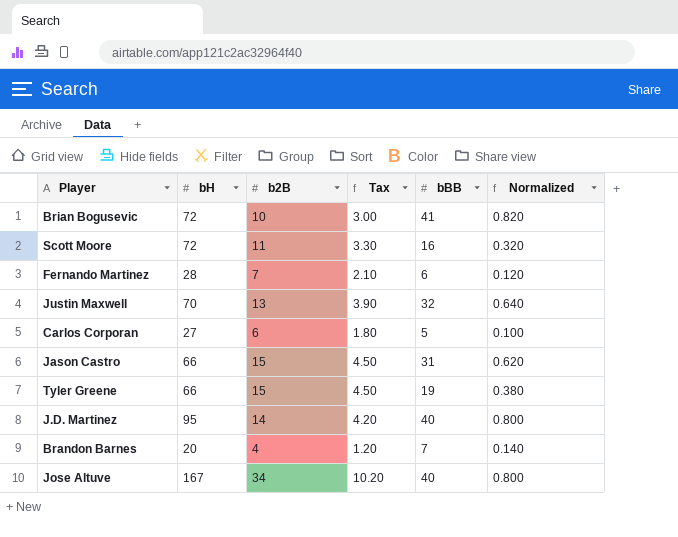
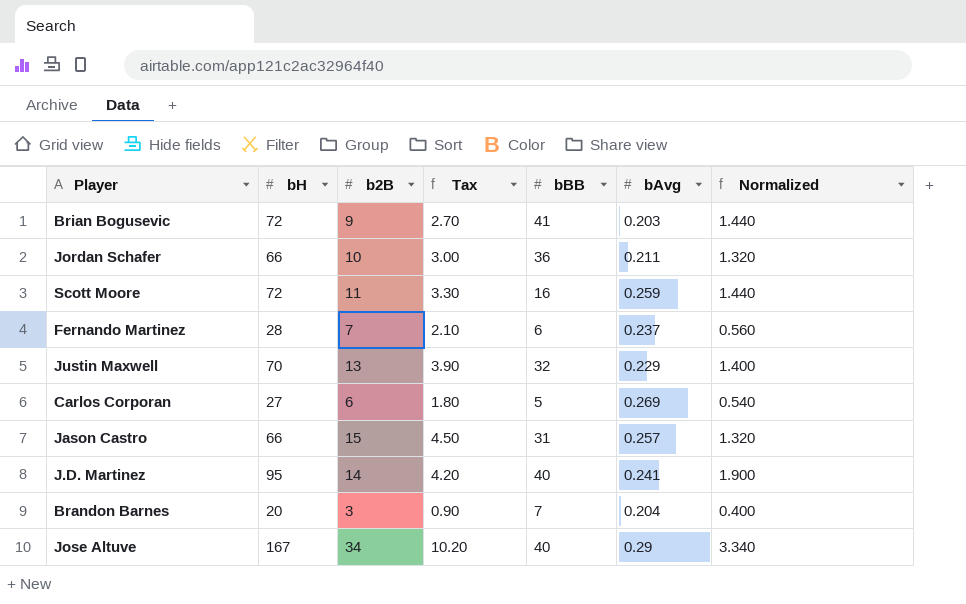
column bAvg | position: none -> 6
column Normalized | formula: [bBB] * 0.02 -> [bH] * 0.02
row Tyler Greene: 66 | 15 | 4.50 | 19 | 0.380 -> none
Brian Bogusevic | b2B: 10 -> 9
Brian Bogusevic | Tax: 3.00 -> 2.70
row Jordan Schafer: none -> 66 | 10 | 3.00 | 36 | 0.211 | 1.320
Brandon Barnes | b2B: 4 -> 3
Brandon Barnes | Tax: 1.20 -> 0.90

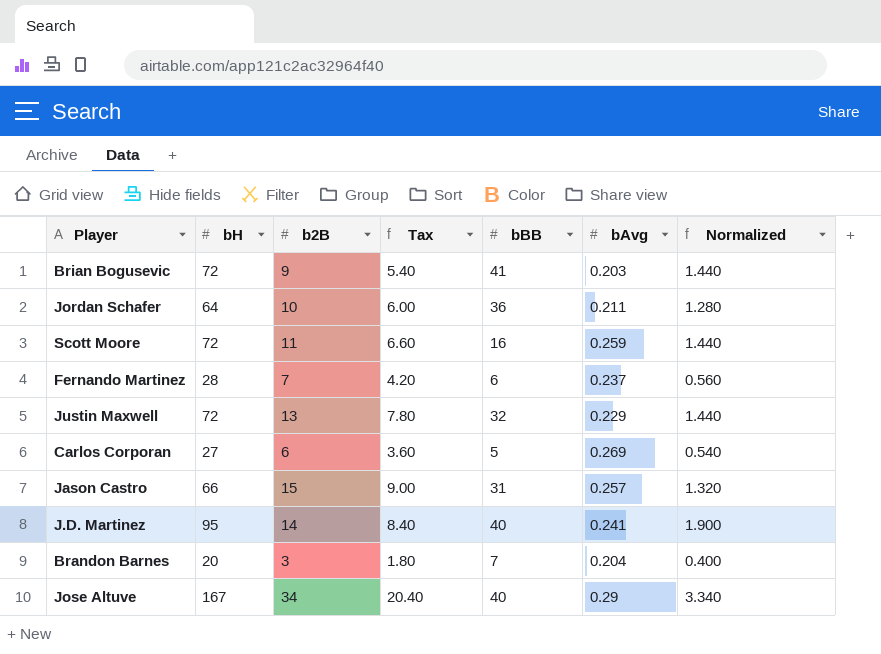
column Tax | formula: [b2B] * 0.3 -> [b2B] * 0.6
Jordan Schafer | bH: 66 -> 64
Jordan Schafer | Normalized: 1.320 -> 1.280
Justin Maxwell | bH: 70 -> 72
Justin Maxwell | Normalized: 1.400 -> 1.440

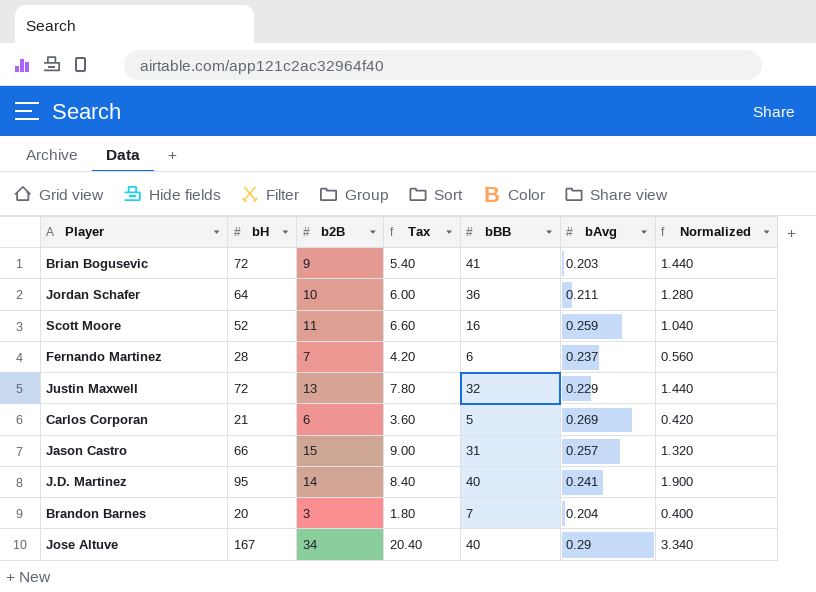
Scott Moore | bH: 72 -> 52
Scott Moore | Normalized: 1.440 -> 1.040
Carlos Corporan | bH: 27 -> 21
Carlos Corporan | Normalized: 0.540 -> 0.420

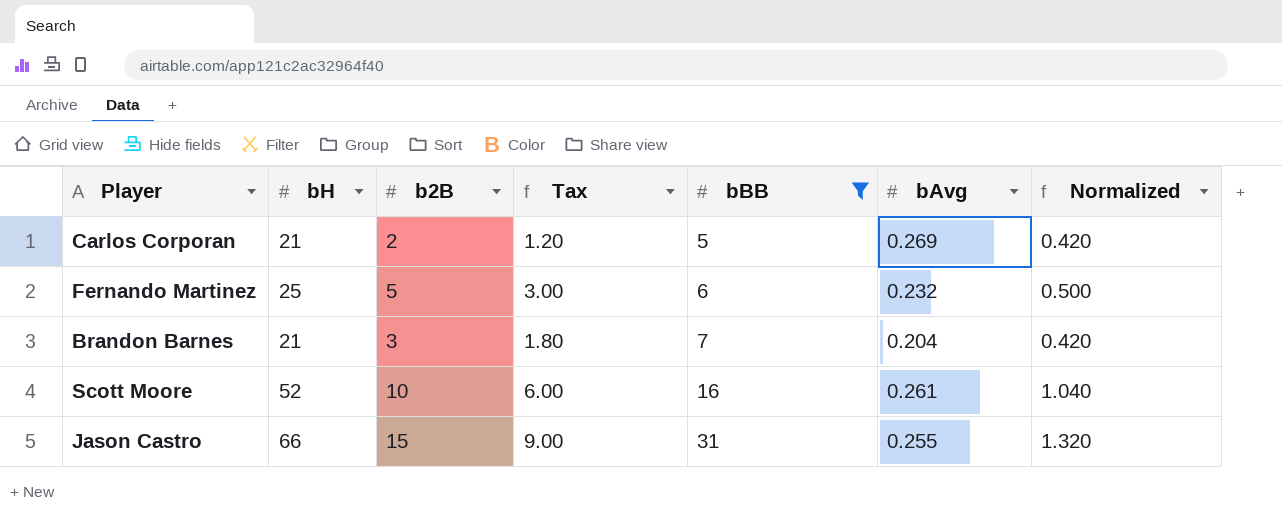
filter: none -> bBB <= 31
row order: none -> bBB ascending
Carlos Corporan | b2B: 6 -> 2
Carlos Corporan | Tax: 3.60 -> 1.20
Fernando Martinez | bH: 28 -> 25
Fernando Martinez | b2B: 7 -> 5
Fernando Martinez | Tax: 4.20 -> 3.00
Fernando Martinez | bAvg: 0.237 -> 0.232
Fernando Martinez | Normalized: 0.560 -> 0.500
Brandon Barnes | bH: 20 -> 21
Brandon Barnes | Normalized: 0.400 -> 0.420
Scott Moore | b2B: 11 -> 10
Scott Moore | Tax: 6.60 -> 6.00
Scott Moore | bAvg: 0.259 -> 0.261
Jason Castro | bAvg: 0.257 -> 0.255

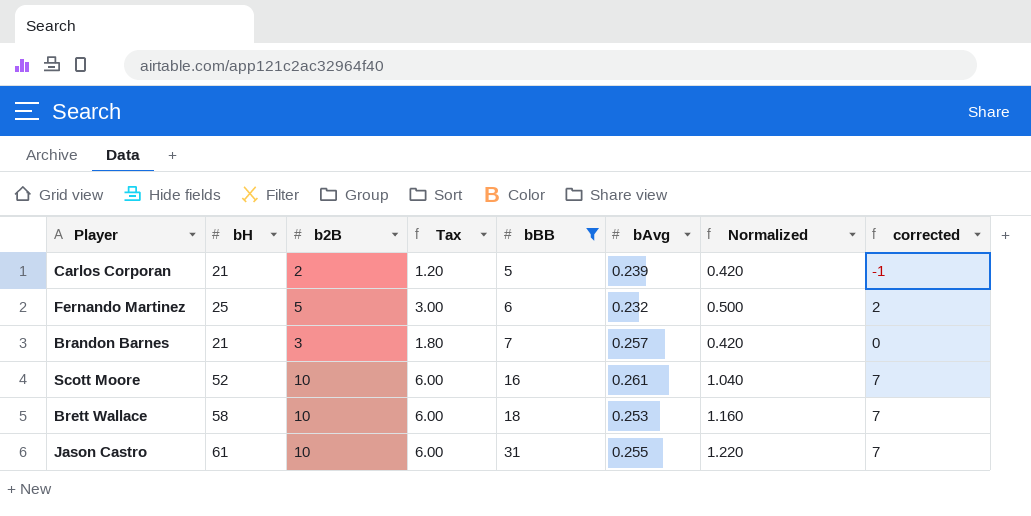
column corrected | formula: none -> [b2B] - 3
Carlos Corporan | bAvg: 0.269 -> 0.239
Brandon Barnes | bAvg: 0.204 -> 0.257
row Brett Wallace: none -> 58 | 10 | 6.00 | 18 | 0.253 | 1.160 | 7
Jason Castro | bH: 66 -> 61
Jason Castro | b2B: 15 -> 10
Jason Castro | Tax: 9.00 -> 6.00
Jason Castro | Normalized: 1.320 -> 1.220

